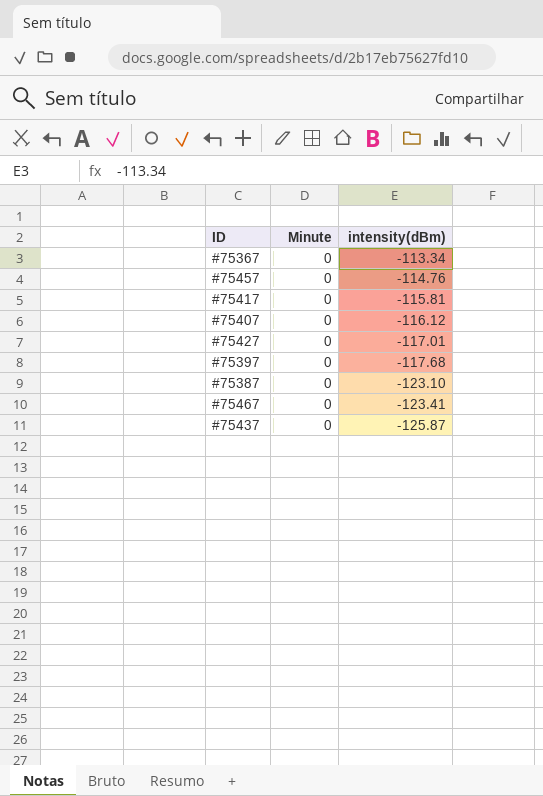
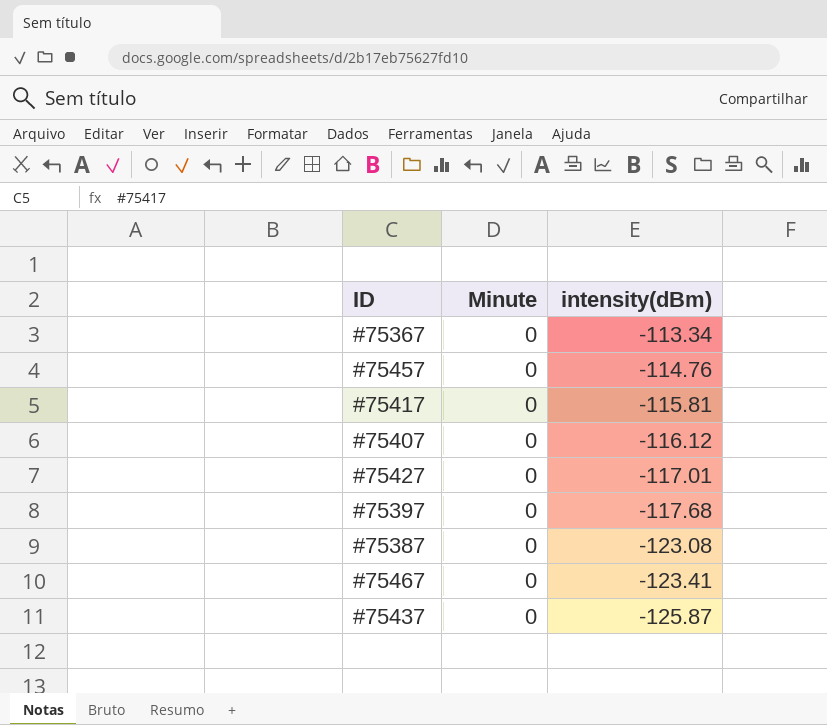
#75387 | intensity(dBm): -123.10 -> -123.08

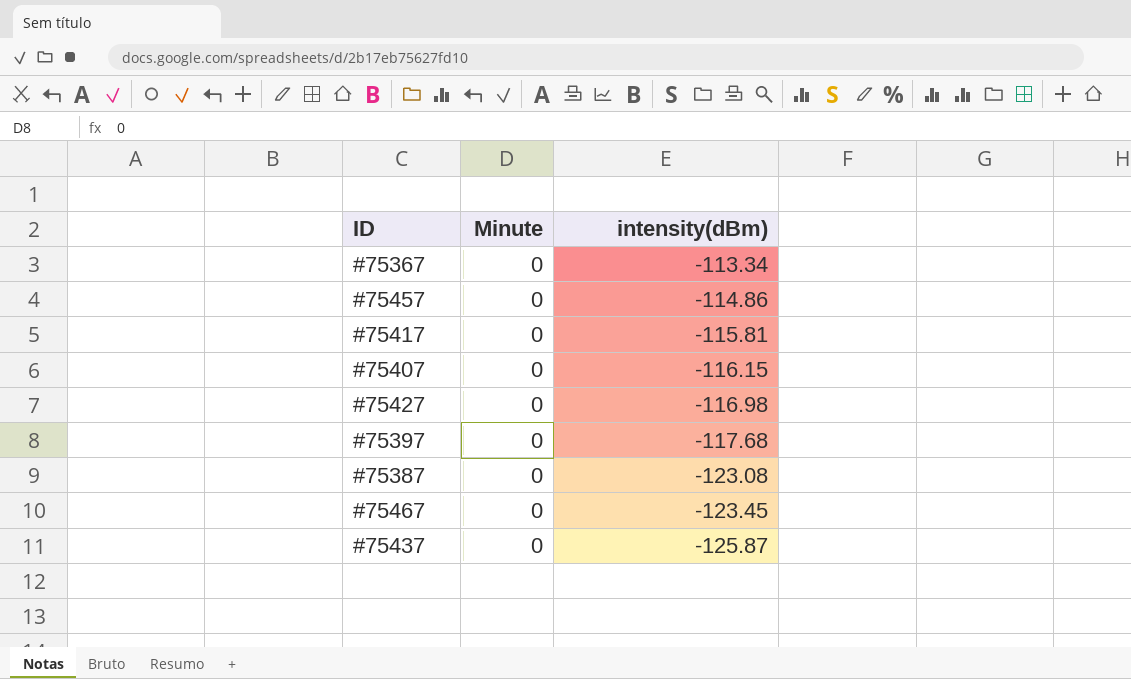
#75457 | intensity(dBm): -114.76 -> -114.86
#75407 | intensity(dBm): -116.12 -> -116.15
#75427 | intensity(dBm): -117.01 -> -116.98
#75467 | intensity(dBm): -123.41 -> -123.45

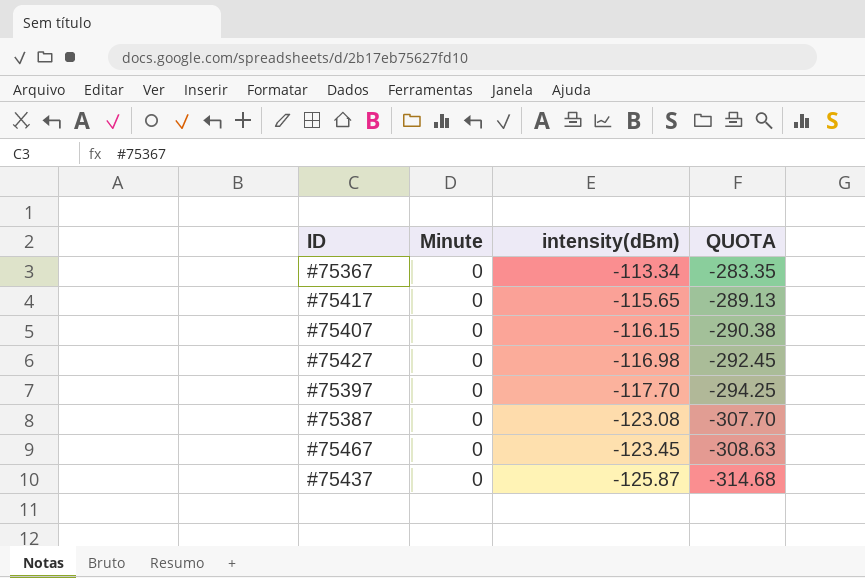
column QUOTA | formula: none -> [intensity(dBm)] * 2.5
row #75457: 0 | -114.86 -> none
#75417 | intensity(dBm): -115.81 -> -115.65
#75397 | intensity(dBm): -117.68 -> -117.70

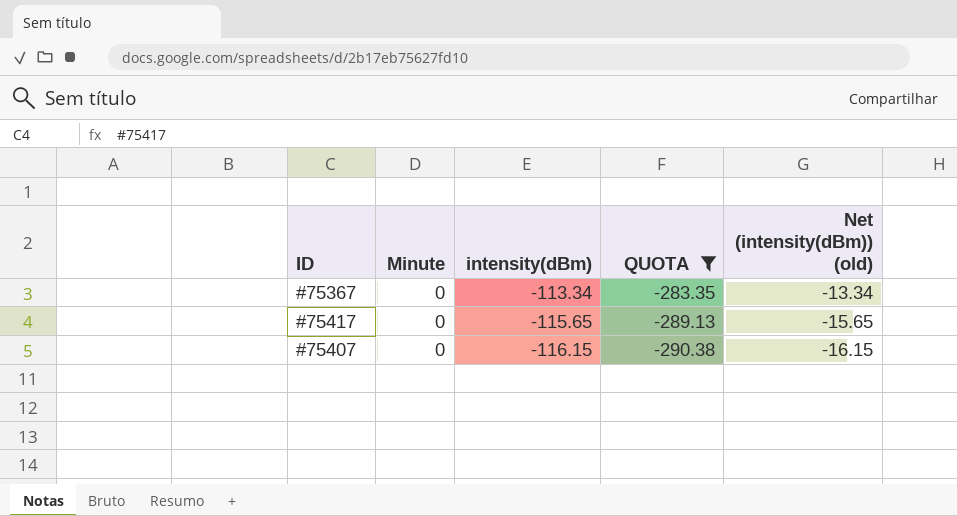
filter: none -> QUOTA >= -290.38
column Net (intensity(dBm)) (old) | formula: none -> [intensity(dBm)] + 100

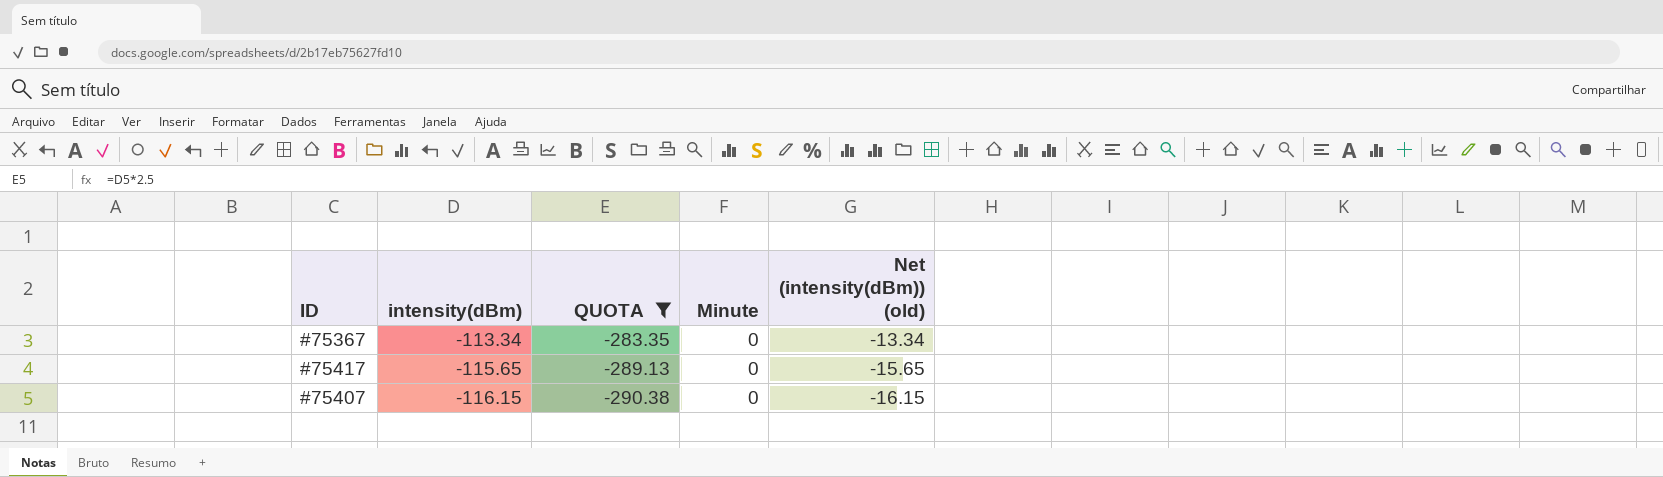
column Minute | position: 2 -> 4

